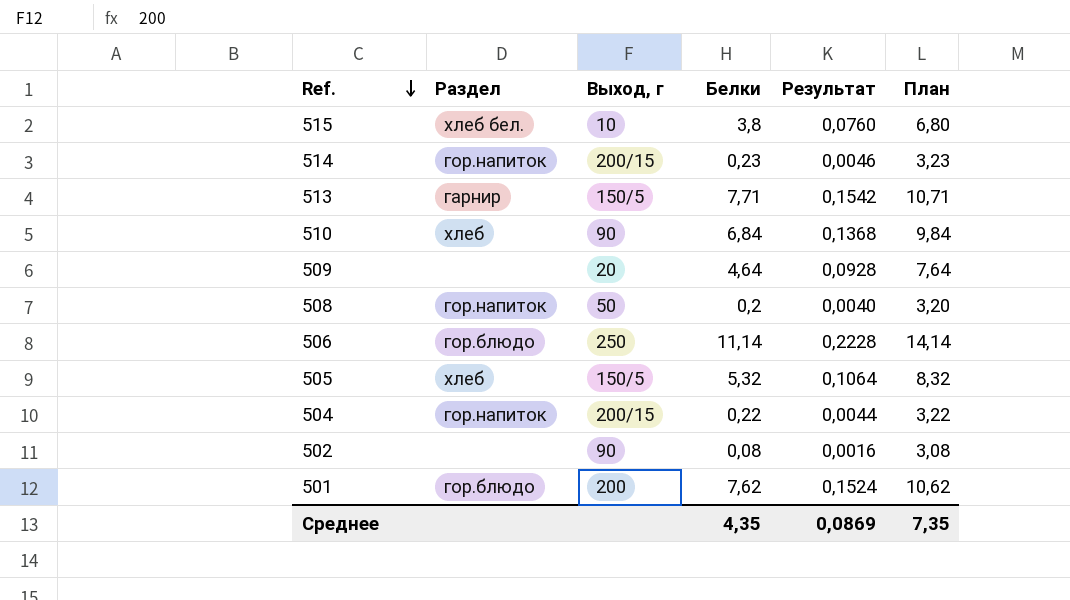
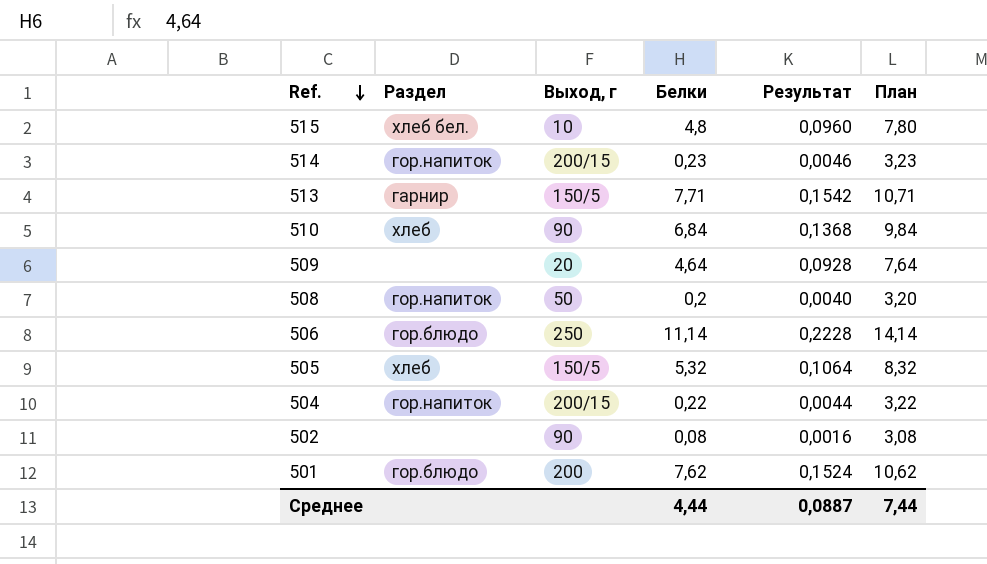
515 | Белки: 3,8 -> 4,8
515 | Результат: 0,0760 -> 0,0960
515 | План: 6,80 -> 7,80
Среднее | Белки: 4,35 -> 4,44
Среднее | Результат: 0,0869 -> 0,0887
Среднее | План: 7,35 -> 7,44

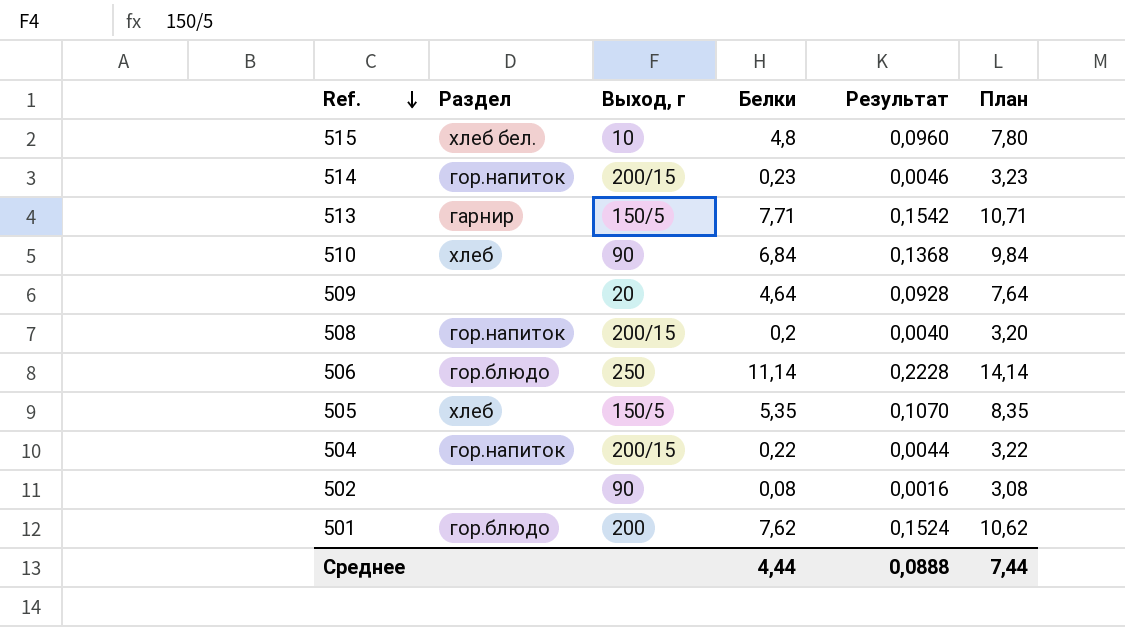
508 | Выход, г: 50 -> 200/15
505 | Белки: 5,32 -> 5,35
505 | Результат: 0,1064 -> 0,1070
505 | План: 8,32 -> 8,35
Среднее | Результат: 0,0887 -> 0,0888

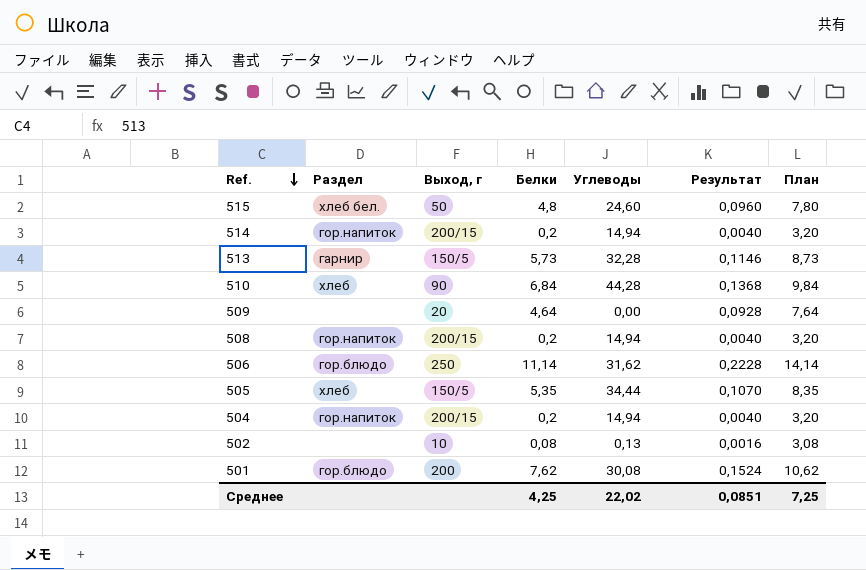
column Углеводы | position: none -> 5
515 | Выход, г: 10 -> 50
514 | Белки: 0,23 -> 0,2
514 | Результат: 0,0046 -> 0,0040
514 | План: 3,23 -> 3,20
513 | Белки: 7,71 -> 5,73
513 | Результат: 0,1542 -> 0,1146
513 | План: 10,71 -> 8,73
504 | Белки: 0,22 -> 0,2
504 | Результат: 0,0044 -> 0,0040
504 | План: 3,22 -> 3,20
502 | Выход, г: 90 -> 10
Среднее | Белки: 4,44 -> 4,25
Среднее | Результат: 0,0888 -> 0,0851
Среднее | План: 7,44 -> 7,25

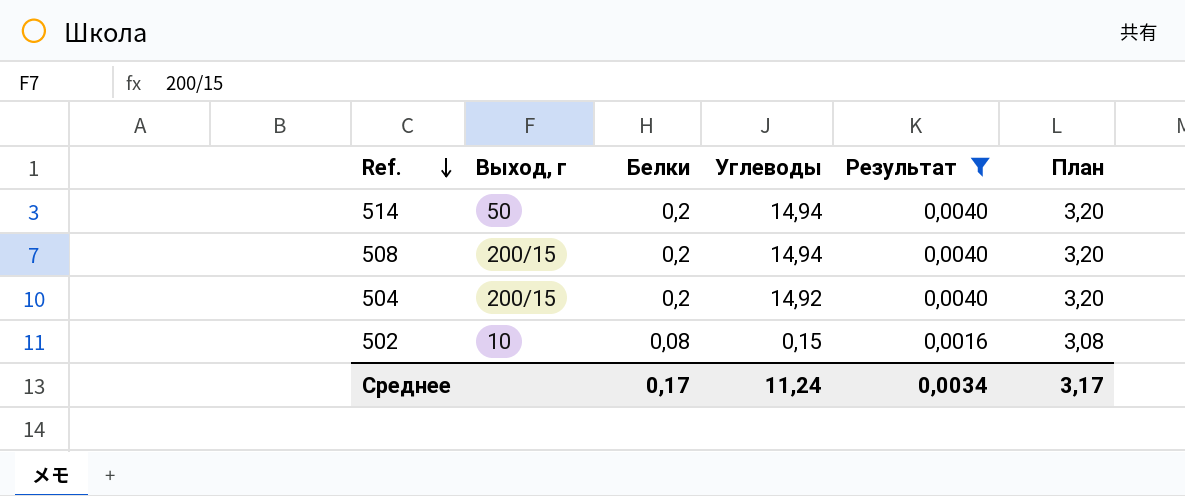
filter: none -> Результат <= 0,0040
column Раздел | position: 2 -> none
514 | Выход, г: 200/15 -> 50
504 | Углеводы: 14,94 -> 14,92
502 | Углеводы: 0,13 -> 0,15
Среднее | Белки: 4,25 -> 0,17
Среднее | Углеводы: 22,02 -> 11,24
Среднее | Результат: 0,0851 -> 0,0034
Среднее | План: 7,25 -> 3,17

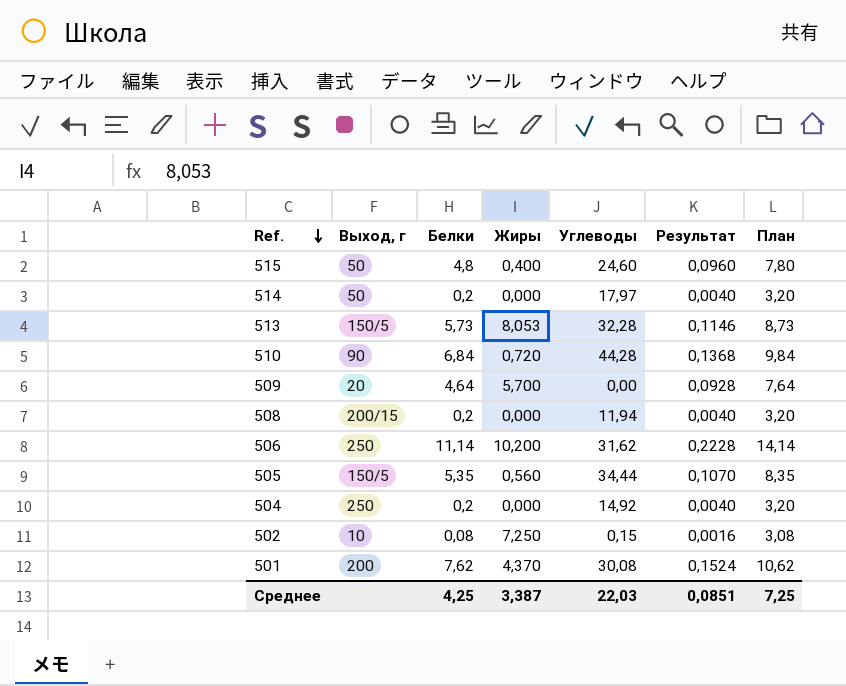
filter: Результат <= 0,0040 -> none
column Жиры | position: none -> 4
514 | Углеводы: 14,94 -> 17,97
508 | Углеводы: 14,94 -> 11,94
504 | Выход, г: 200/15 -> 250
Среднее | Белки: 0,17 -> 4,25
Среднее | Углеводы: 11,24 -> 22,03
Среднее | Результат: 0,0034 -> 0,0851
Среднее | План: 3,17 -> 7,25

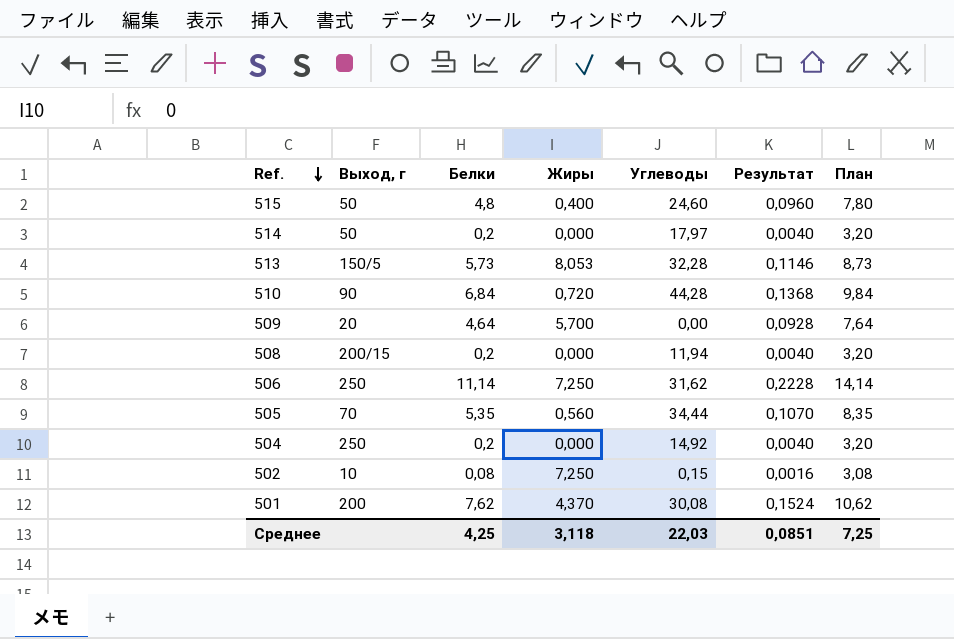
506 | Жиры: 10,200 -> 7,250
505 | Выход, г: 150/5 -> 70
Среднее | Жиры: 3,387 -> 3,118

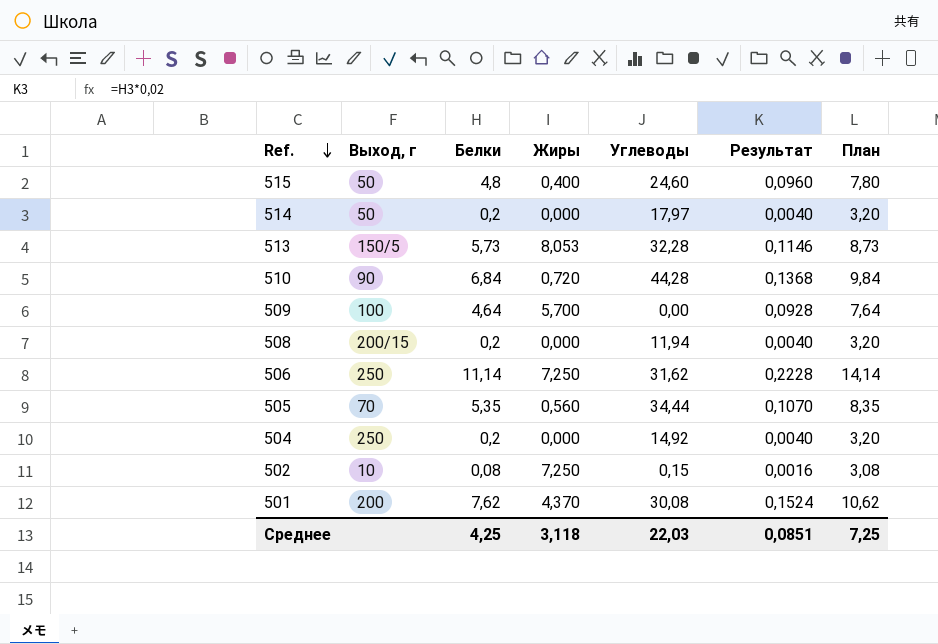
509 | Выход, г: 20 -> 100

